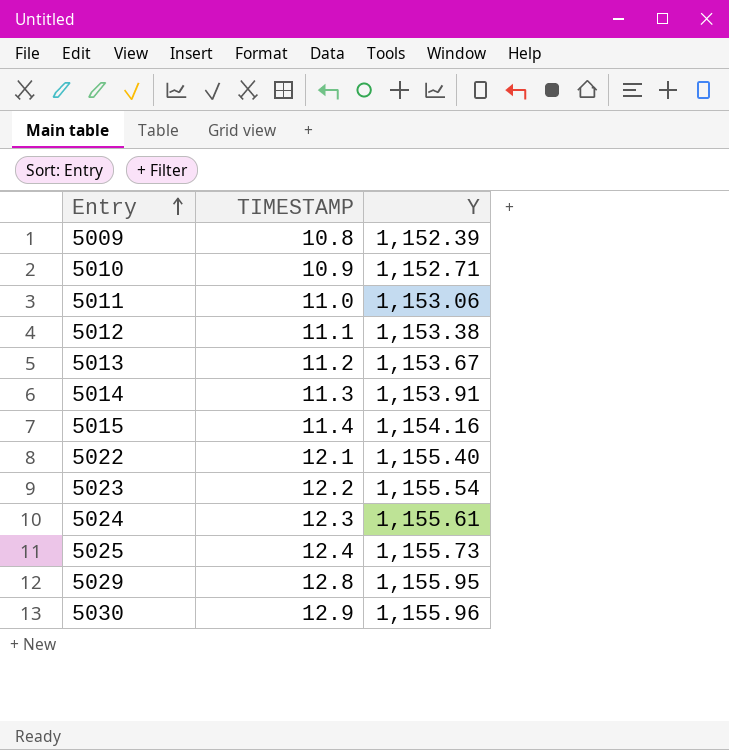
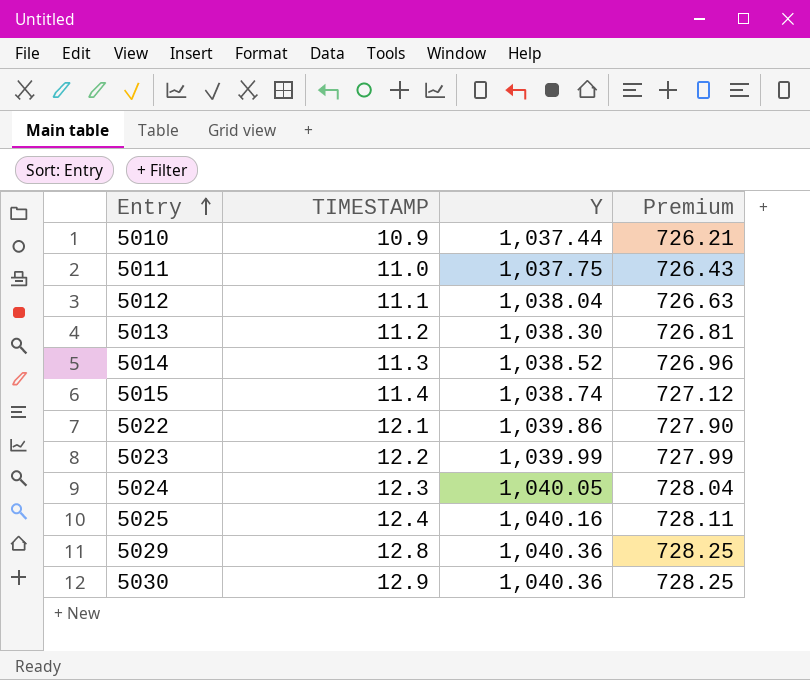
column Premium | formula: none -> [Y] * 0.7
row 5009: 10.8 | 1,152.39 -> none
5010 | Y: 1,152.71 -> 1,037.44
5011 | Y: 1,153.06 -> 1,037.75
5012 | Y: 1,153.38 -> 1,038.04
5013 | Y: 1,153.67 -> 1,038.30
5014 | Y: 1,153.91 -> 1,038.52
5015 | Y: 1,154.16 -> 1,038.74
5022 | Y: 1,155.40 -> 1,039.86
5023 | Y: 1,155.54 -> 1,039.99
5024 | Y: 1,155.61 -> 1,040.05
5025 | Y: 1,155.73 -> 1,040.16
5029 | Y: 1,155.95 -> 1,040.36
5030 | Y: 1,155.96 -> 1,040.36

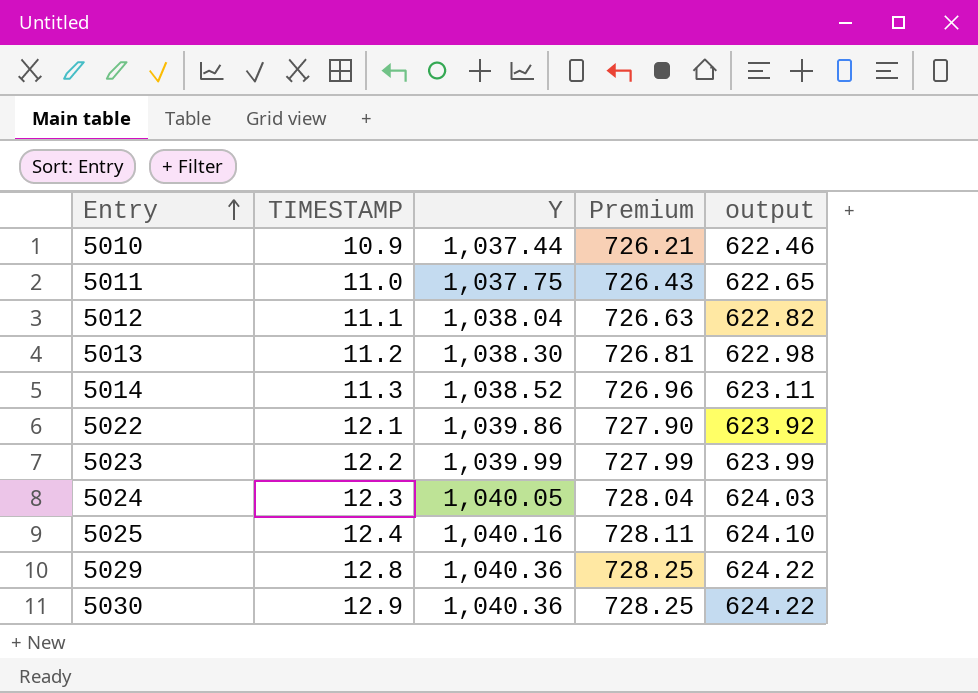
column output | formula: none -> [Y] * 0.6
row 5015: 11.4 | 1,038.74 | 727.12 -> none

